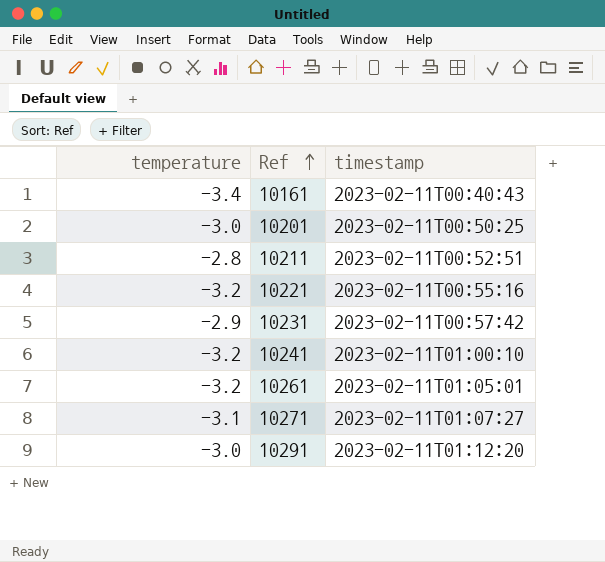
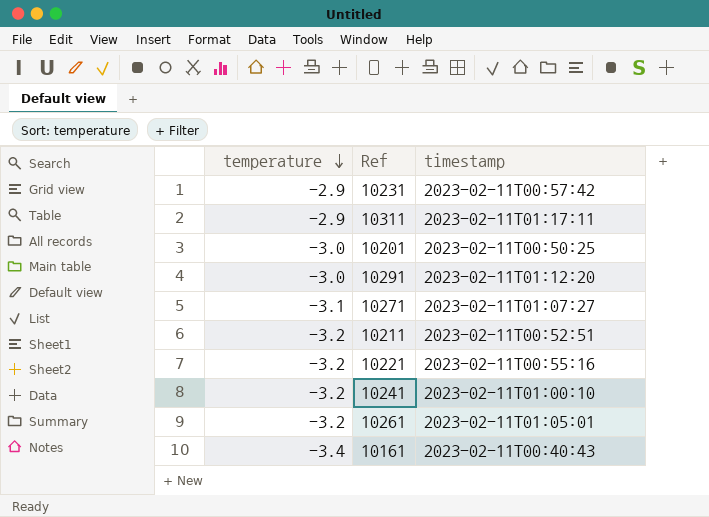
row order: Ref ascending -> temperature descending
row 10311: none -> -2.9 | 2023-02-11T01:17:11
10211 | temperature: -2.8 -> -3.2

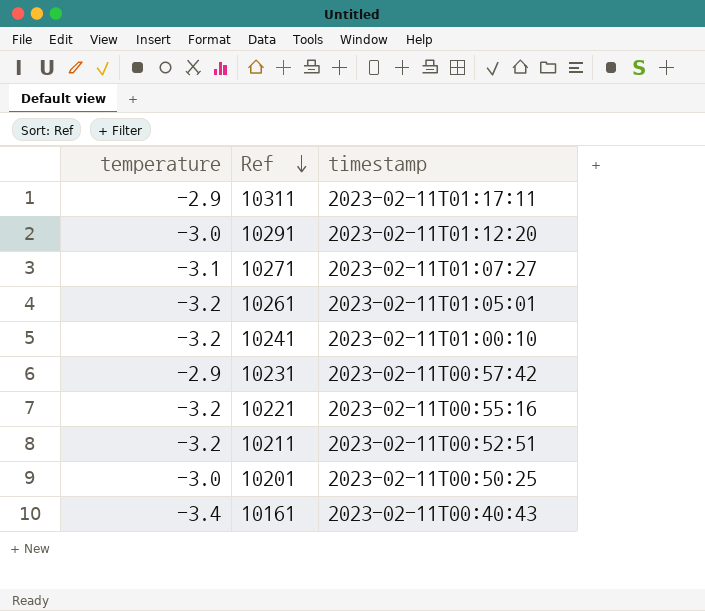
row order: temperature descending -> Ref descending

